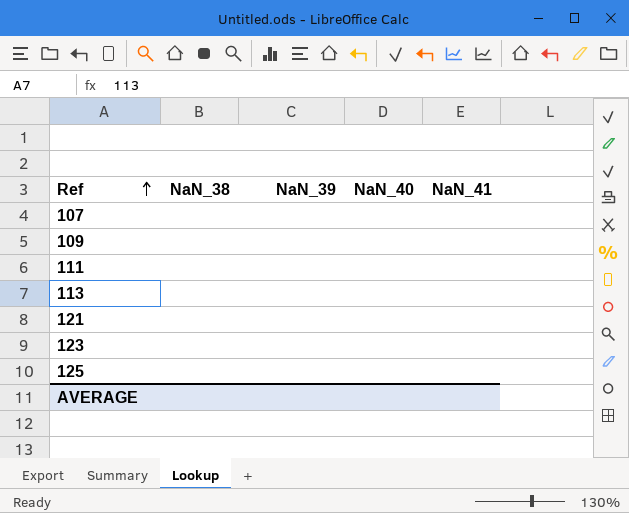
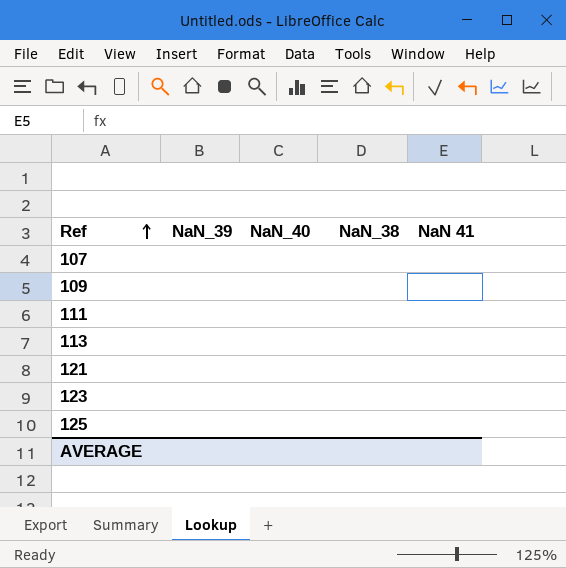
column NaN_38 | position: 2 -> 4
column name: NaN_41 -> NaN 41

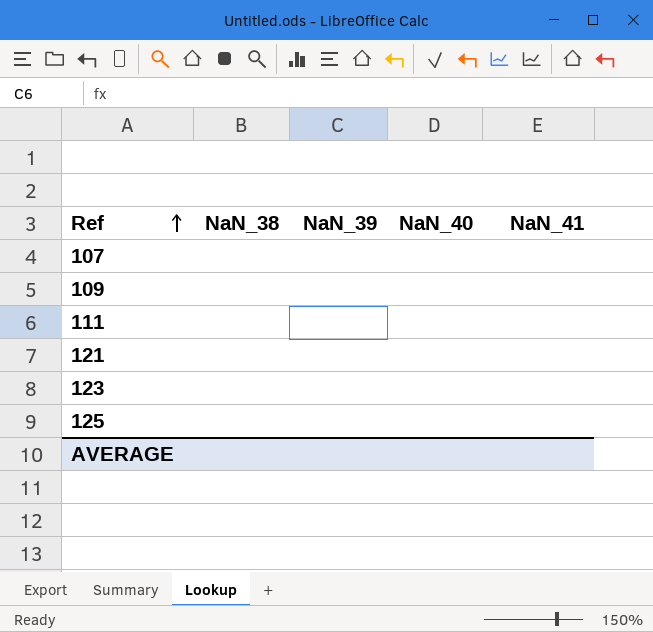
column NaN_38 | position: 4 -> 2
column name: NaN 41 -> NaN_41
row 113: none | none | none | none -> none

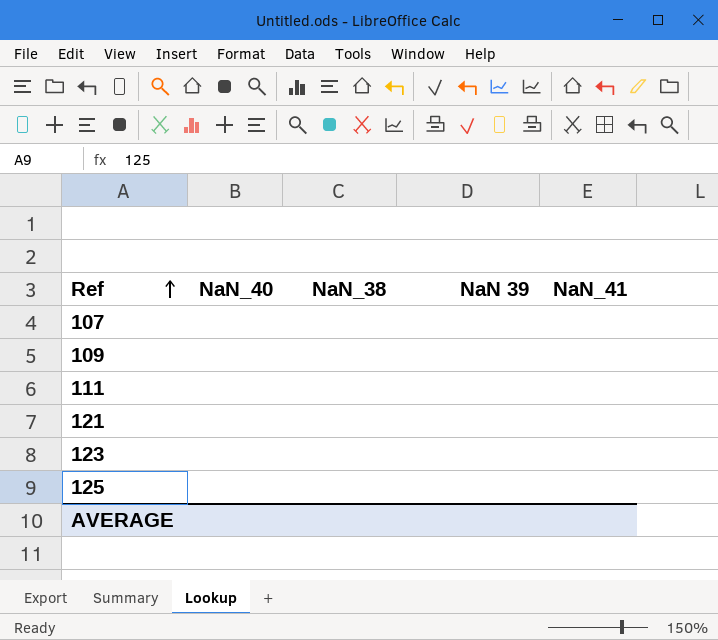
column NaN_40 | position: 4 -> 2
column name: NaN_39 -> NaN 39

